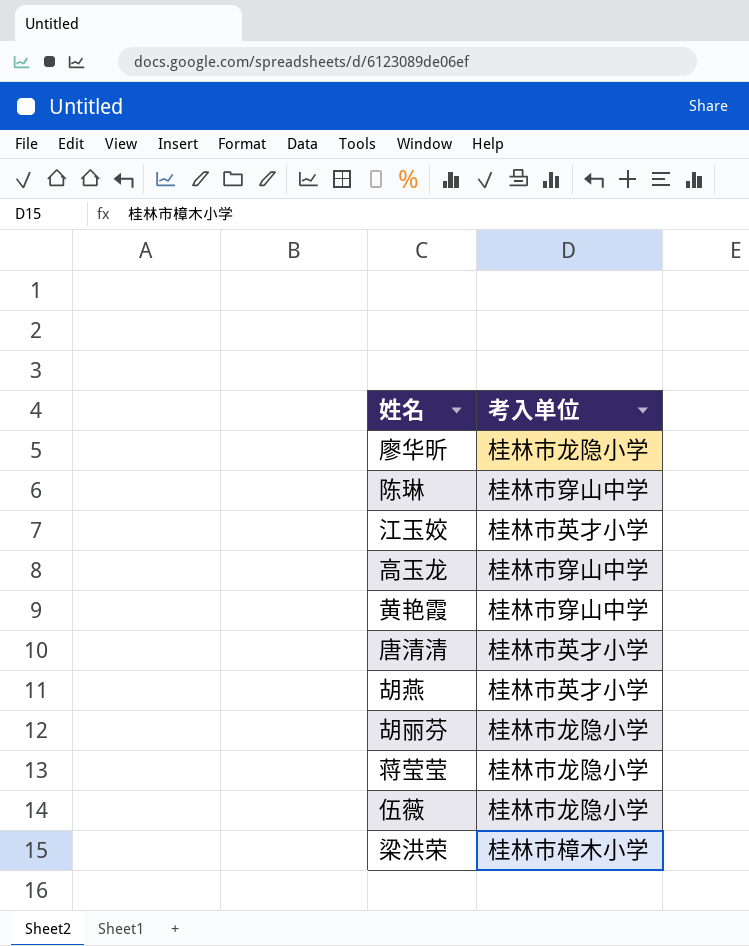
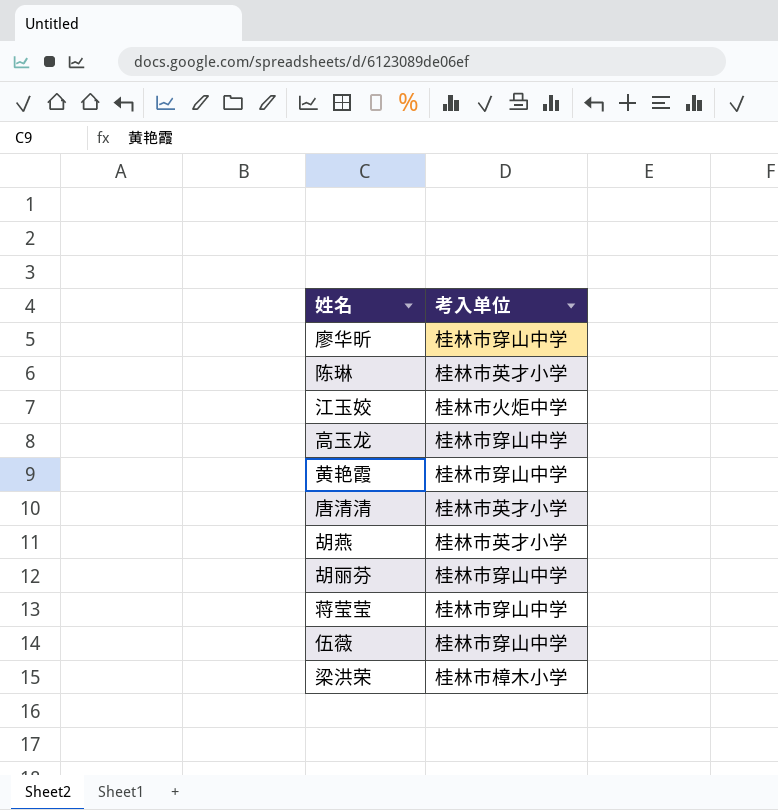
廖华昕 | 考入单位: 桂林市龙隐小学 -> 桂林市穿山中学
陈琳 | 考入单位: 桂林市穿山中学 -> 桂林市英才小学
江玉姣 | 考入单位: 桂林市英才小学 -> 桂林市火炬中学
胡丽芬 | 考入单位: 桂林市龙隐小学 -> 桂林市穿山中学
蒋莹莹 | 考入单位: 桂林市龙隐小学 -> 桂林市穿山中学
伍薇 | 考入单位: 桂林市龙隐小学 -> 桂林市穿山中学

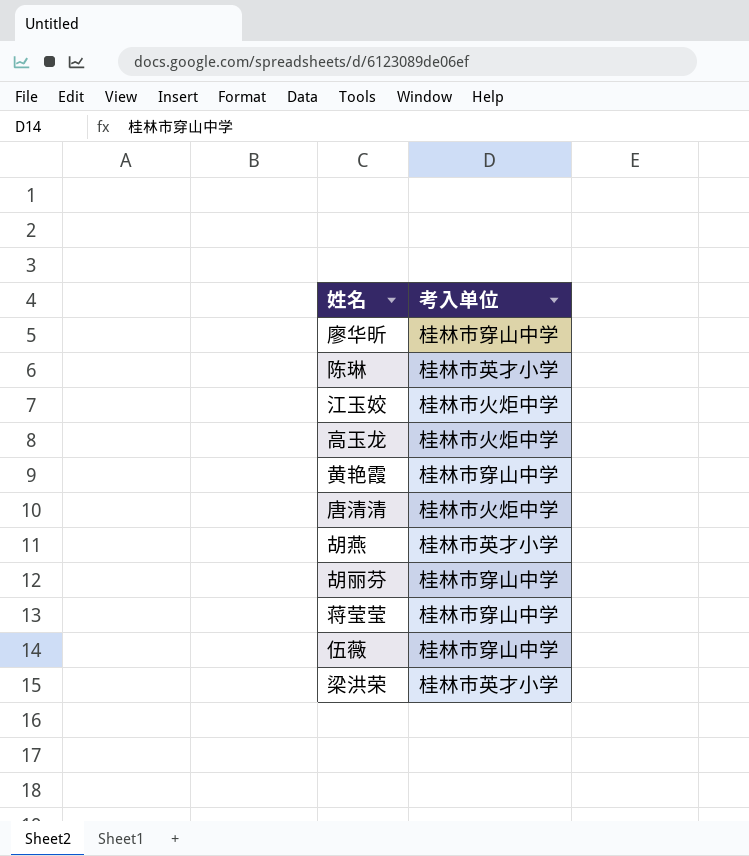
高玉龙 | 考入单位: 桂林市穿山中学 -> 桂林市火炬中学
唐清清 | 考入单位: 桂林市英才小学 -> 桂林市火炬中学
梁洪荣 | 考入单位: 桂林市樟木小学 -> 桂林市英才小学

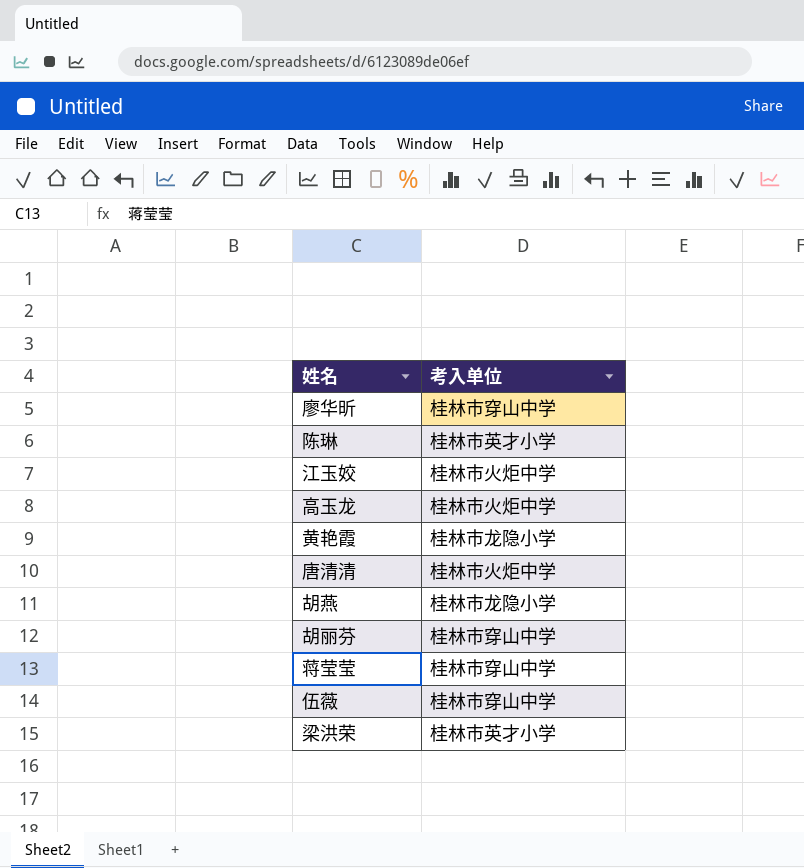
黄艳霞 | 考入单位: 桂林市穿山中学 -> 桂林市龙隐小学
胡燕 | 考入单位: 桂林市英才小学 -> 桂林市龙隐小学

